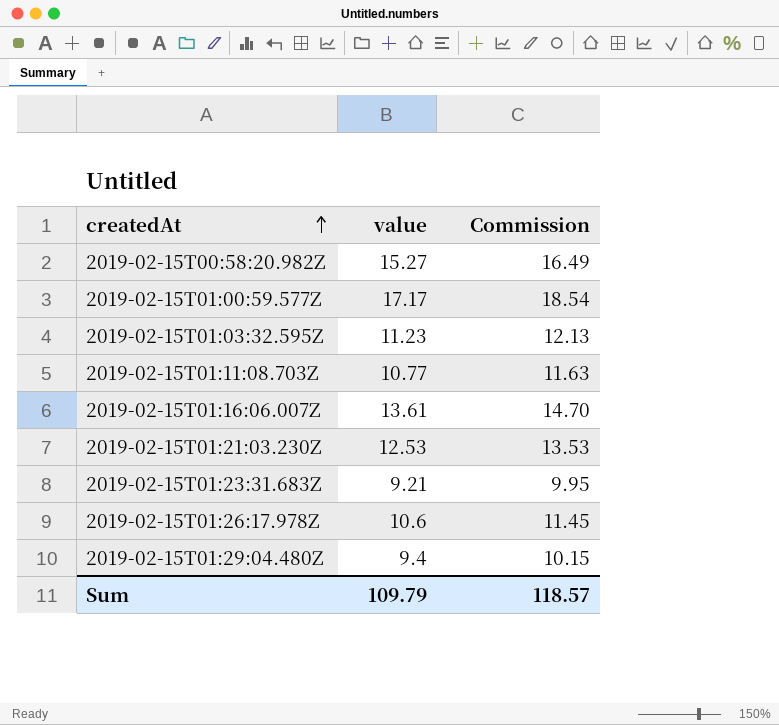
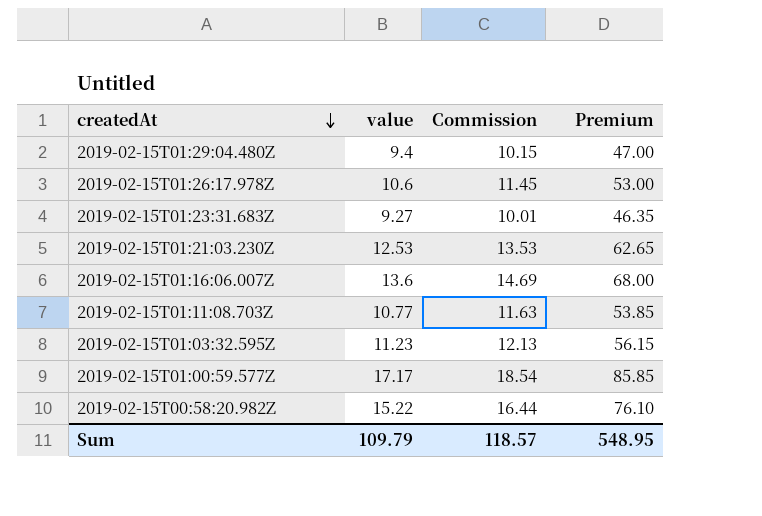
row order: createdAt ascending -> createdAt descending
column Premium | formula: none -> [value] * 5
2019-02-15T01:23:31.683Z | value: 9.21 -> 9.27
2019-02-15T01:23:31.683Z | Commission: 9.95 -> 10.01
2019-02-15T01:16:06.007Z | value: 13.61 -> 13.6
2019-02-15T01:16:06.007Z | Commission: 14.70 -> 14.69
2019-02-15T00:58:20.982Z | value: 15.27 -> 15.22
2019-02-15T00:58:20.982Z | Commission: 16.49 -> 16.44

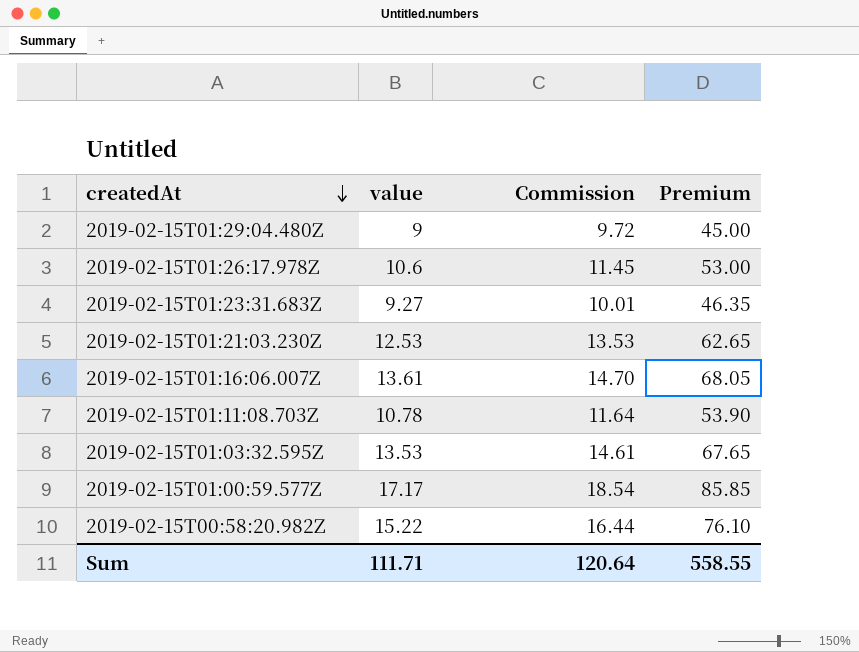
2019-02-15T01:29:04.480Z | value: 9.4 -> 9
2019-02-15T01:29:04.480Z | Commission: 10.15 -> 9.72
2019-02-15T01:29:04.480Z | Premium: 47.00 -> 45.00
2019-02-15T01:16:06.007Z | value: 13.6 -> 13.61
2019-02-15T01:16:06.007Z | Commission: 14.69 -> 14.70
2019-02-15T01:16:06.007Z | Premium: 68.00 -> 68.05
2019-02-15T01:11:08.703Z | value: 10.77 -> 10.78
2019-02-15T01:11:08.703Z | Commission: 11.63 -> 11.64
2019-02-15T01:11:08.703Z | Premium: 53.85 -> 53.90
2019-02-15T01:03:32.595Z | value: 11.23 -> 13.53
2019-02-15T01:03:32.595Z | Commission: 12.13 -> 14.61
2019-02-15T01:03:32.595Z | Premium: 56.15 -> 67.65
Sum | value: 109.79 -> 111.71
Sum | Commission: 118.57 -> 120.64
Sum | Premium: 548.95 -> 558.55

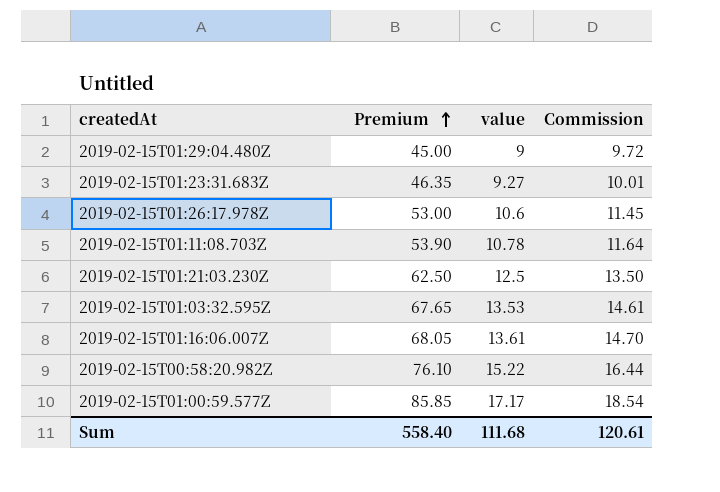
row order: createdAt descending -> Premium ascending
column Premium | position: 4 -> 2
2019-02-15T01:21:03.230Z | Premium: 62.65 -> 62.50
2019-02-15T01:21:03.230Z | value: 12.53 -> 12.5
2019-02-15T01:21:03.230Z | Commission: 13.53 -> 13.50
Sum | Premium: 558.55 -> 558.40
Sum | value: 111.71 -> 111.68
Sum | Commission: 120.64 -> 120.61

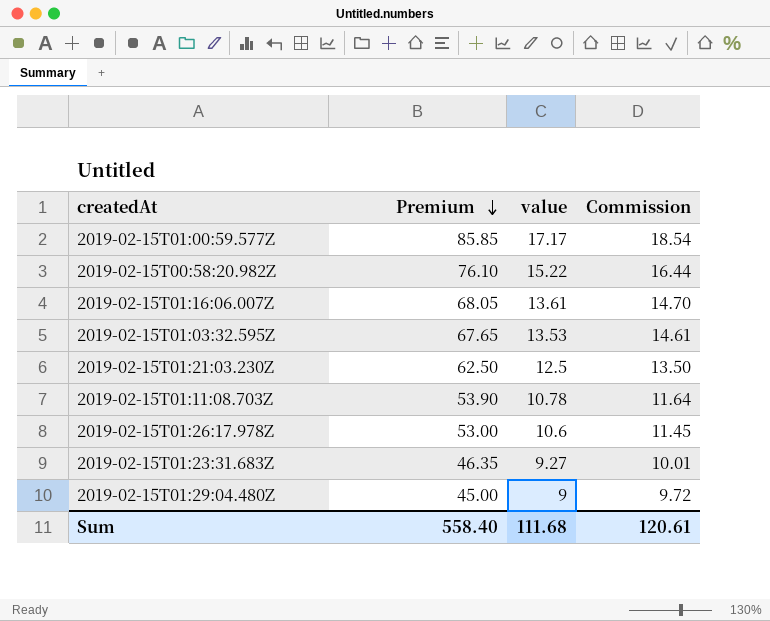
row order: Premium ascending -> Premium descending

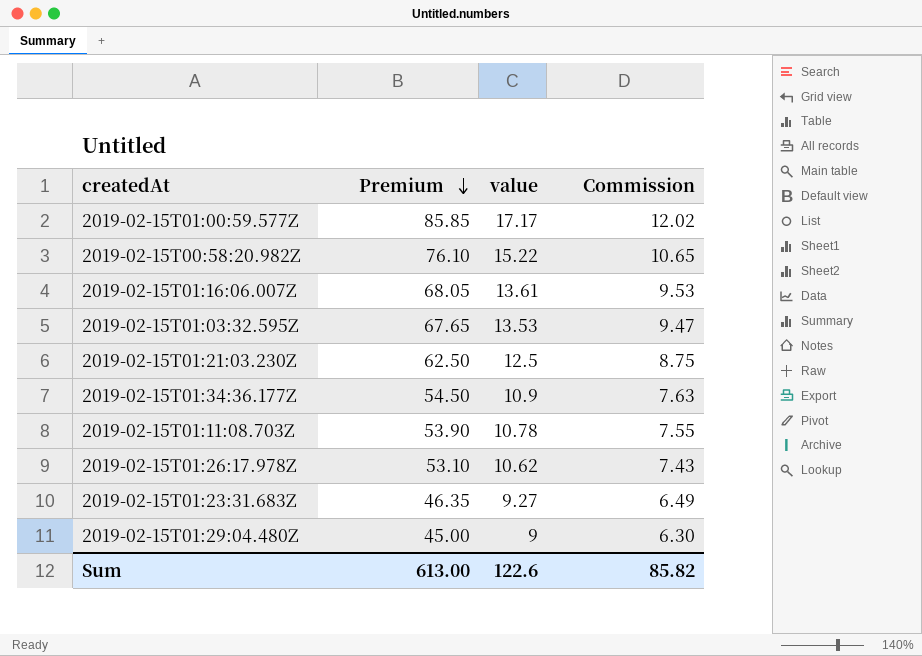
column Commission | formula: [value] * 1.08 -> [value] * 0.7
row 2019-02-15T01:34:36.177Z: none -> 54.50 | 10.9 | 7.63
2019-02-15T01:26:17.978Z | Premium: 53.00 -> 53.10
2019-02-15T01:26:17.978Z | value: 10.6 -> 10.62
Sum | Premium: 558.40 -> 613.00
Sum | value: 111.68 -> 122.6
Sum | Commission: 120.61 -> 85.82

